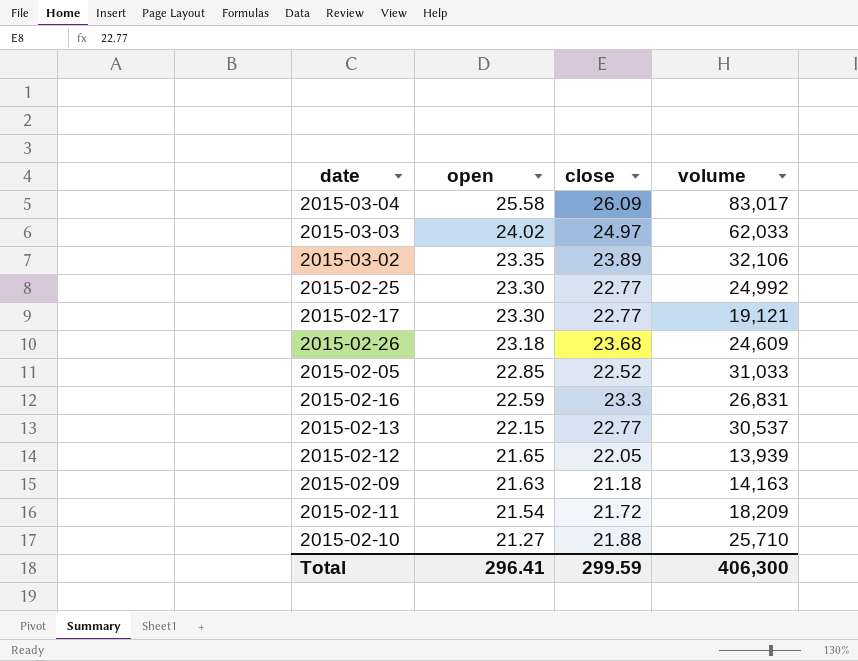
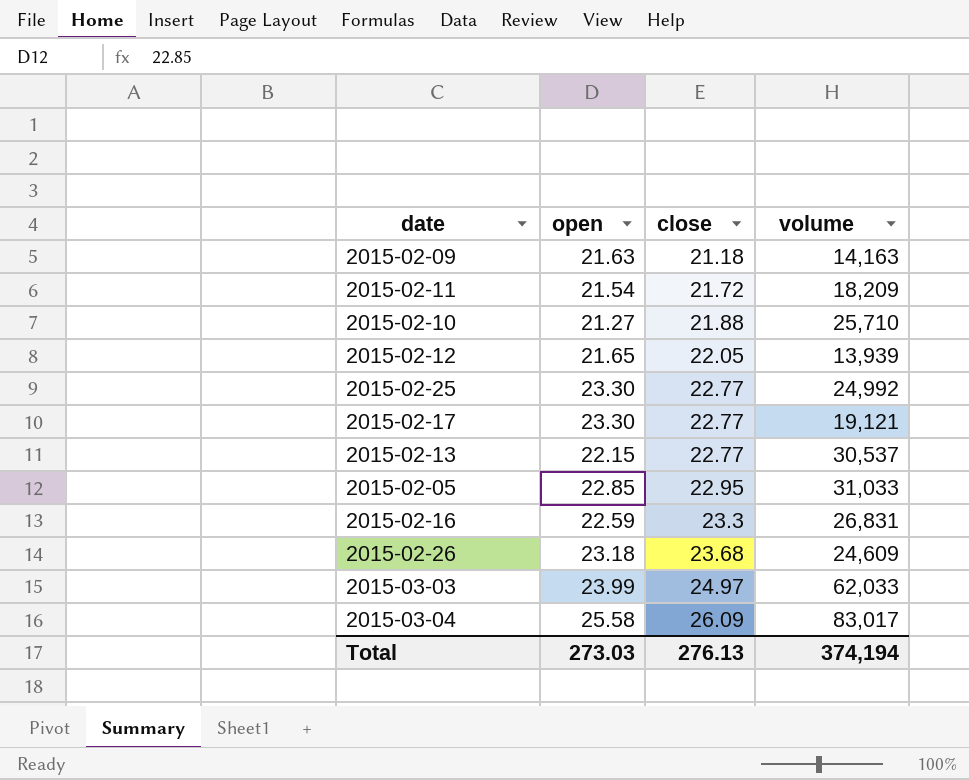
row order: open descending -> close ascending
row 2015-03-02: 23.35 | 23.89 | 32,106 -> none
2015-02-05 | close: 22.52 -> 22.95
2015-03-03 | open: 24.02 -> 23.99
Total | open: 296.41 -> 273.03
Total | close: 299.59 -> 276.13
Total | volume: 406,300 -> 374,194

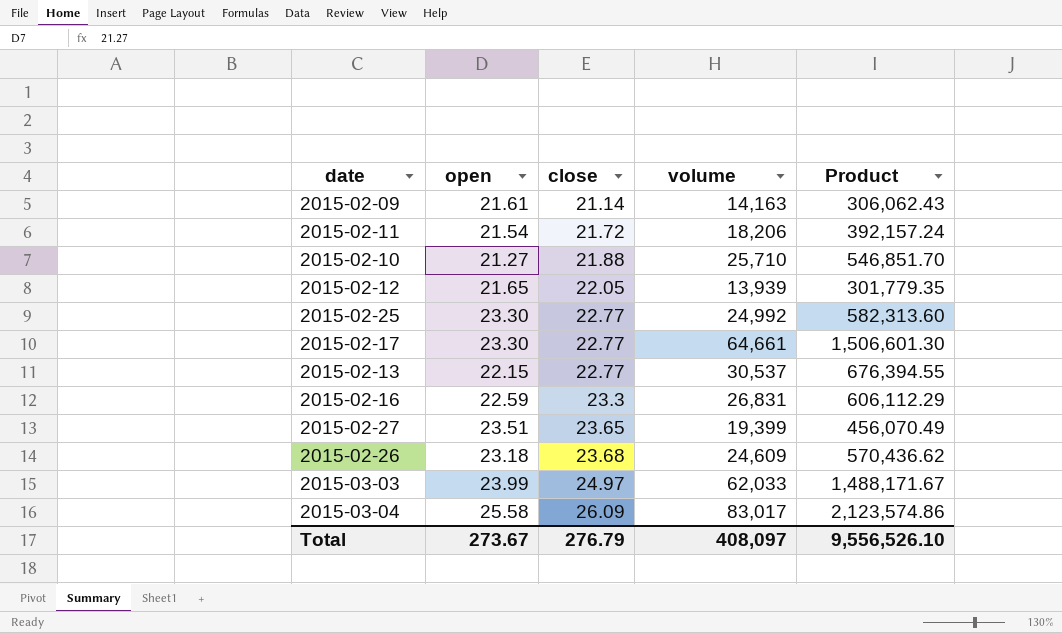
column Product | formula: none -> [open] * [volume]
row 2015-02-05: 22.85 | 22.95 | 31,033 -> none
2015-02-09 | open: 21.63 -> 21.61
2015-02-09 | close: 21.18 -> 21.14
2015-02-11 | volume: 18,209 -> 18,206
2015-02-17 | volume: 19,121 -> 64,661
row 2015-02-27: none -> 23.51 | 23.65 | 19,399 | 456,070.49
Total | open: 273.03 -> 273.67
Total | close: 276.13 -> 276.79
Total | volume: 374,194 -> 408,097

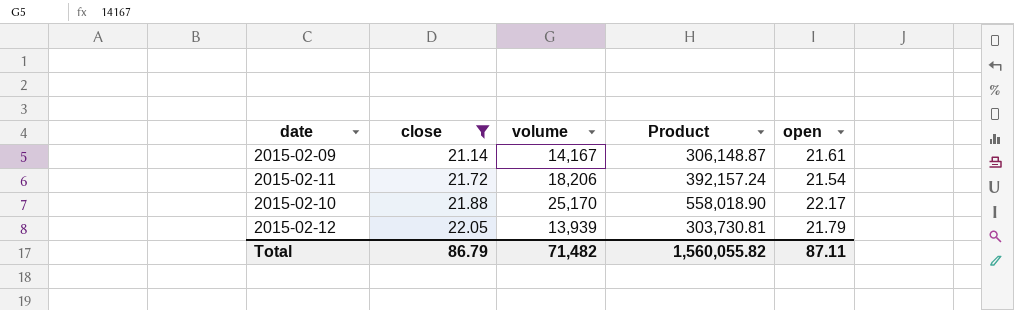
filter: none -> close <= 22.05
column open | position: 2 -> 5
2015-02-09 | volume: 14,163 -> 14,167
2015-02-09 | Product: 306,062.43 -> 306,148.87
2015-02-10 | volume: 25,710 -> 25,170
2015-02-10 | Product: 546,851.70 -> 558,018.90
2015-02-10 | open: 21.27 -> 22.17
2015-02-12 | Product: 301,779.35 -> 303,730.81
2015-02-12 | open: 21.65 -> 21.79
Total | close: 276.79 -> 86.79
Total | volume: 408,097 -> 71,482
Total | Product: 9,556,526.10 -> 1,560,055.82
Total | open: 273.67 -> 87.11

